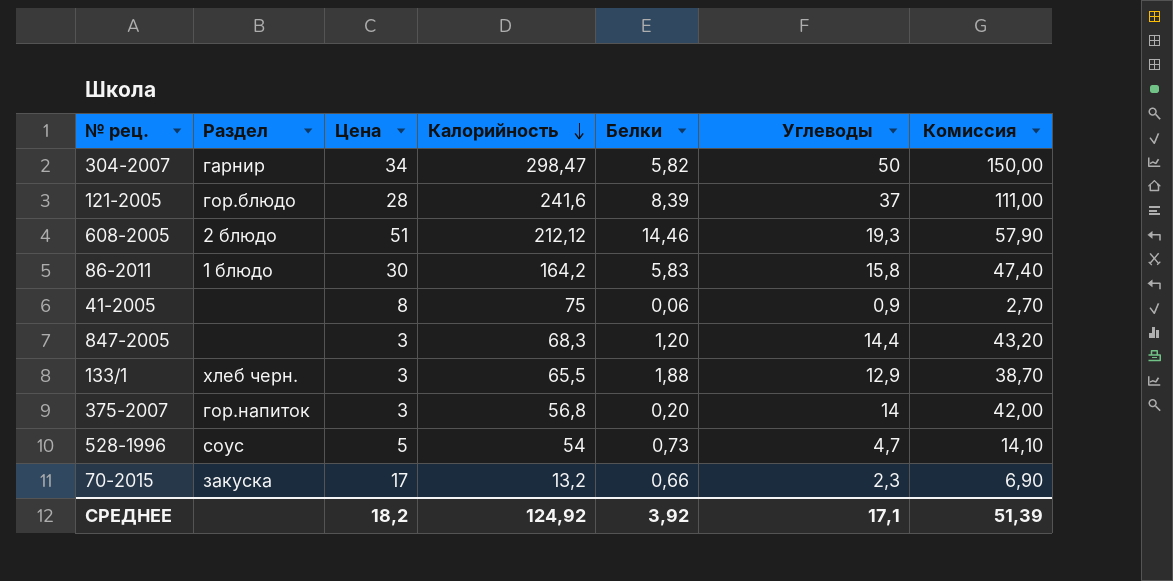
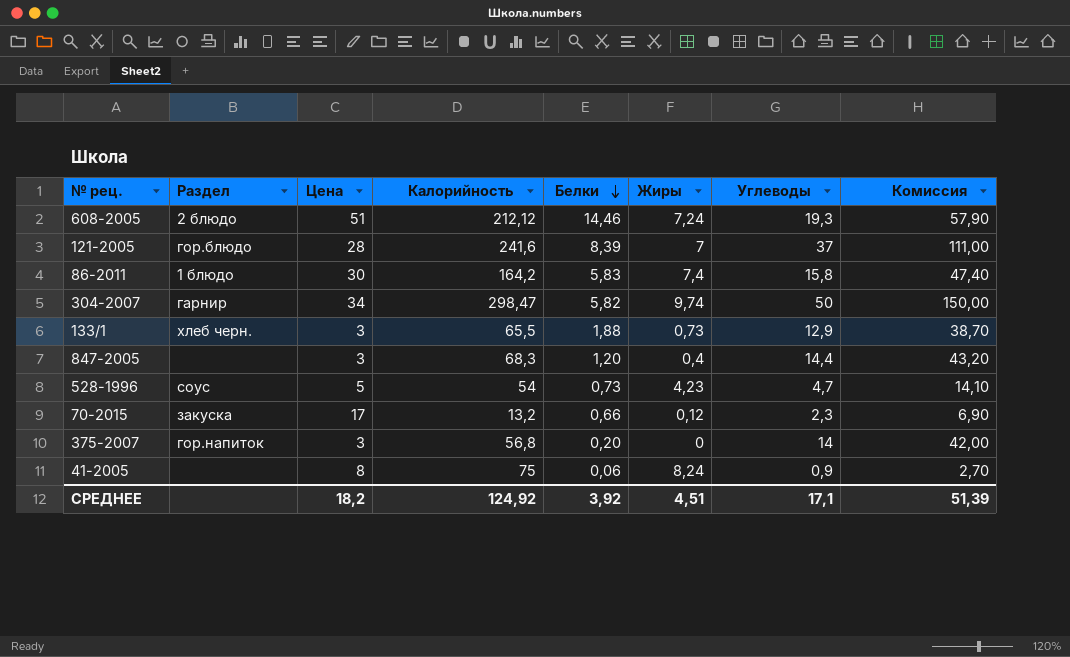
row order: Калорийность descending -> Белки descending
column Жиры | position: none -> 6

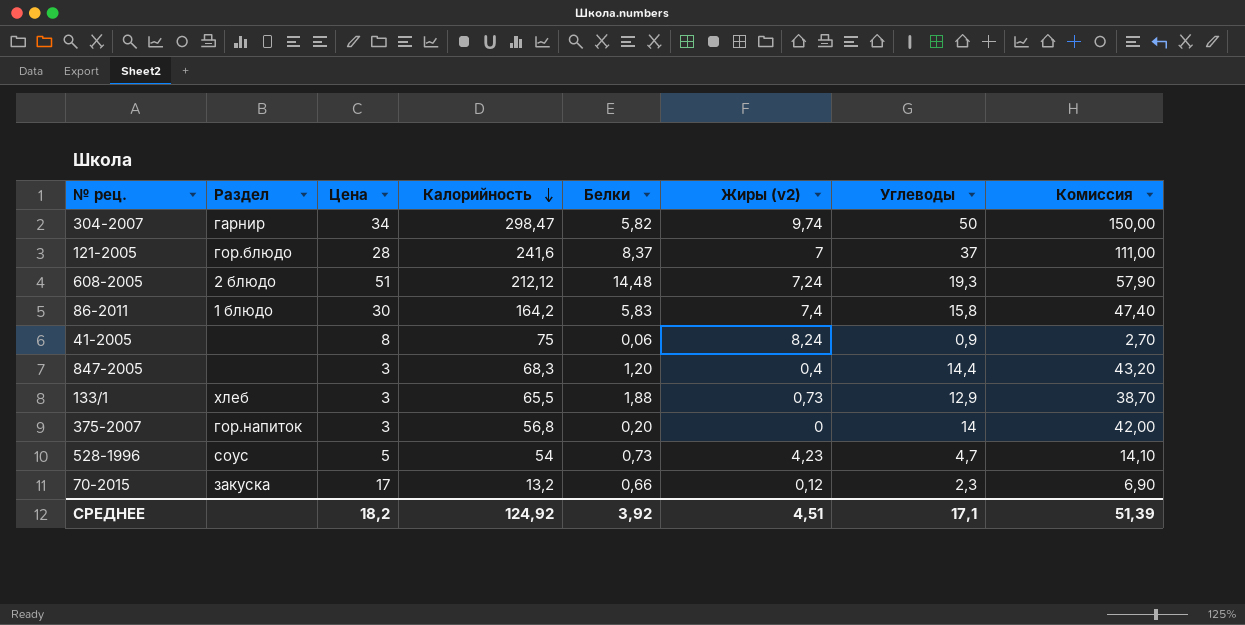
row order: Белки descending -> Калорийность descending
column name: Жиры -> Жиры (v2)
121-2005 | Белки: 8,39 -> 8,37
608-2005 | Белки: 14,46 -> 14,48
133/1 | Раздел: хлеб черн. -> хлеб

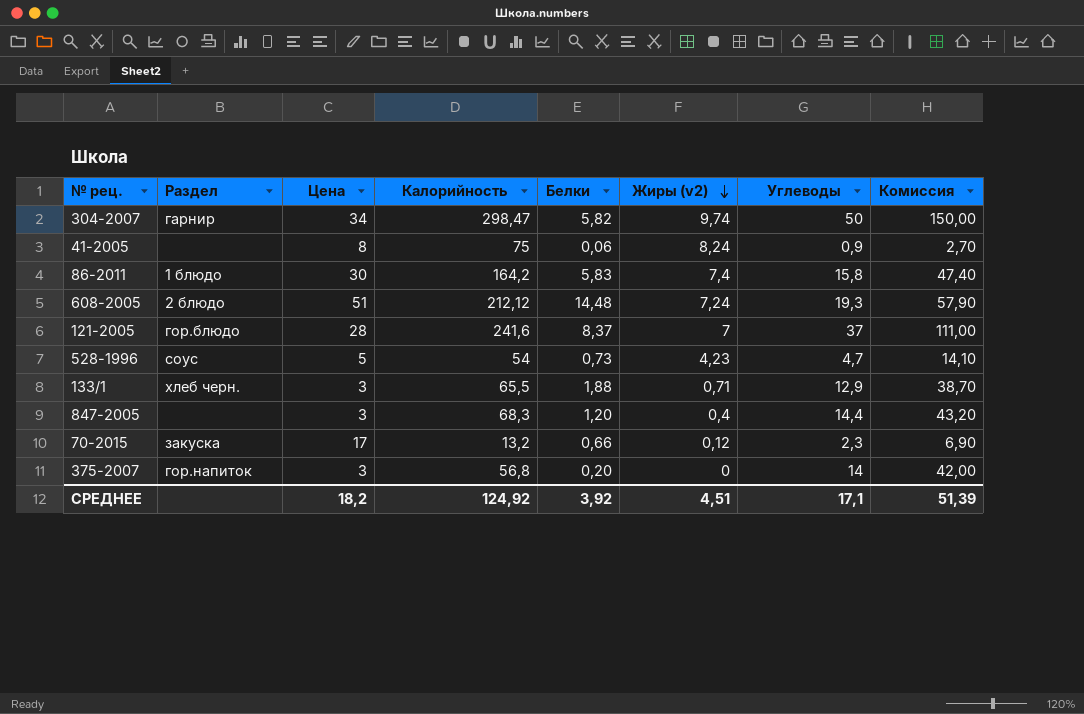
row order: Калорийность descending -> Жиры (v2) descending
133/1 | Раздел: хлеб -> хлеб черн.
133/1 | Жиры (v2): 0,73 -> 0,71

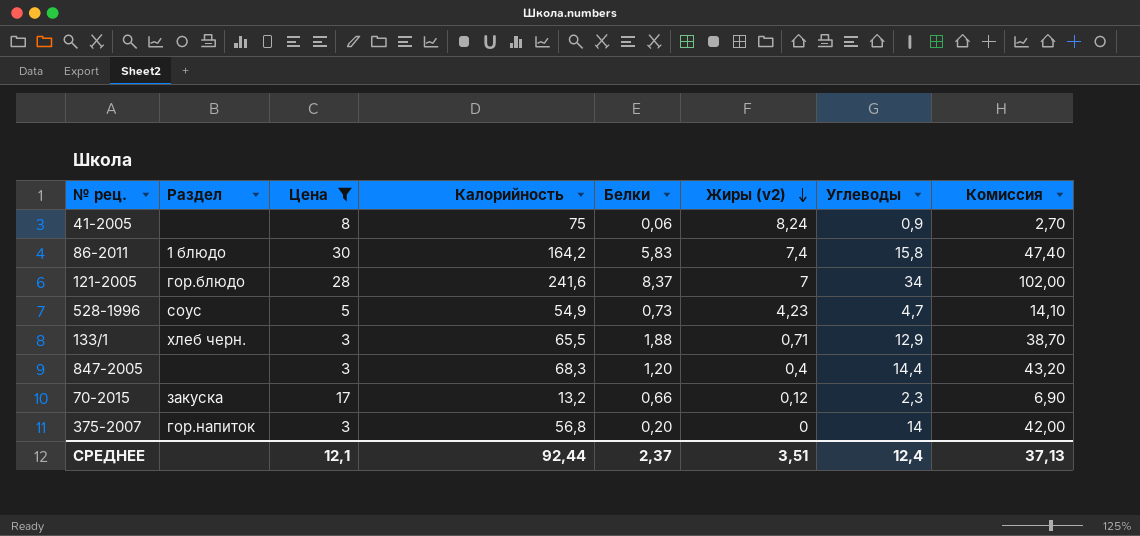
filter: none -> Цена <= 30
121-2005 | Углеводы: 37 -> 34
121-2005 | Комиссия: 111,00 -> 102,00
528-1996 | Калорийность: 54 -> 54,9
СРЕДНЕЕ | Цена: 18,2 -> 12,1
СРЕДНЕЕ | Калорийность: 124,92 -> 92,44
СРЕДНЕЕ | Белки: 3,92 -> 2,37
СРЕДНЕЕ | Жиры (v2): 4,51 -> 3,51
СРЕДНЕЕ | Углеводы: 17,1 -> 12,4
СРЕДНЕЕ | Комиссия: 51,39 -> 37,13

